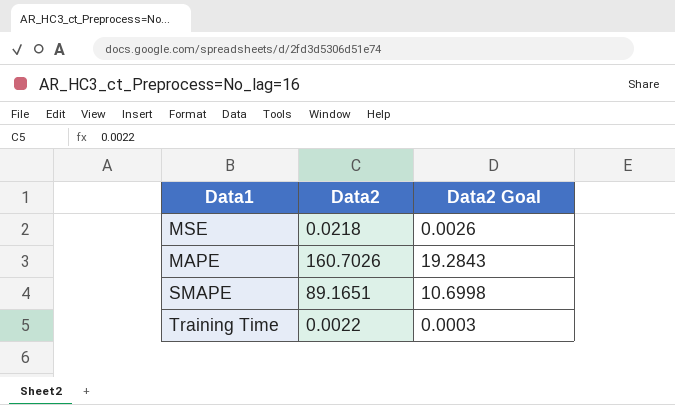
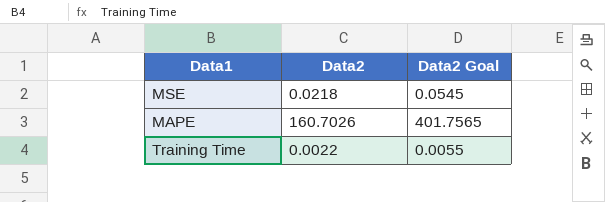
column Data2 Goal | formula: [Data2] * 0.12 -> [Data2] * 2.5
row SMAPE: 89.1651 | 10.6998 -> none

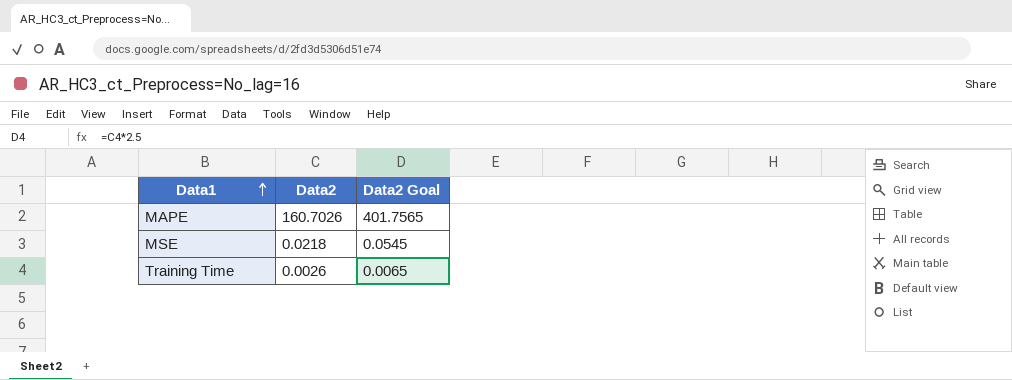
row order: none -> Data1 ascending
Training Time | Data2: 0.0022 -> 0.0026
Training Time | Data2 Goal: 0.0055 -> 0.0065

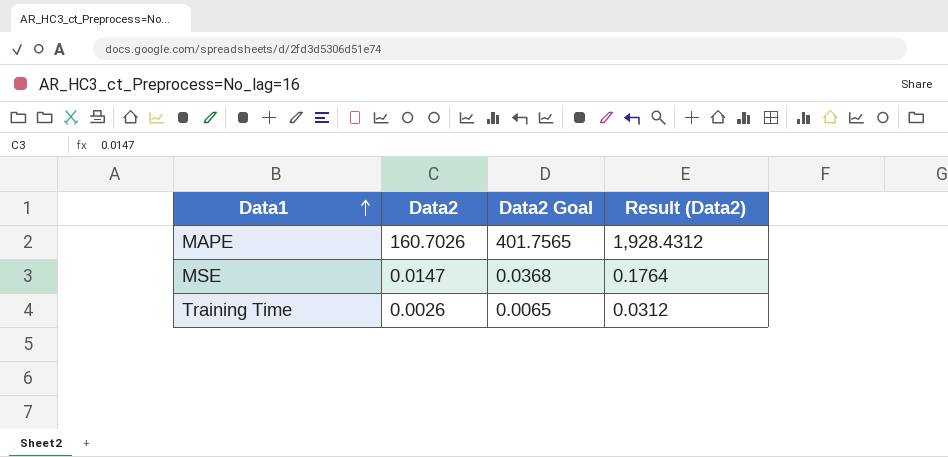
column Result (Data2) | formula: none -> [Data2] * 12
MSE | Data2: 0.0218 -> 0.0147
MSE | Data2 Goal: 0.0545 -> 0.0368

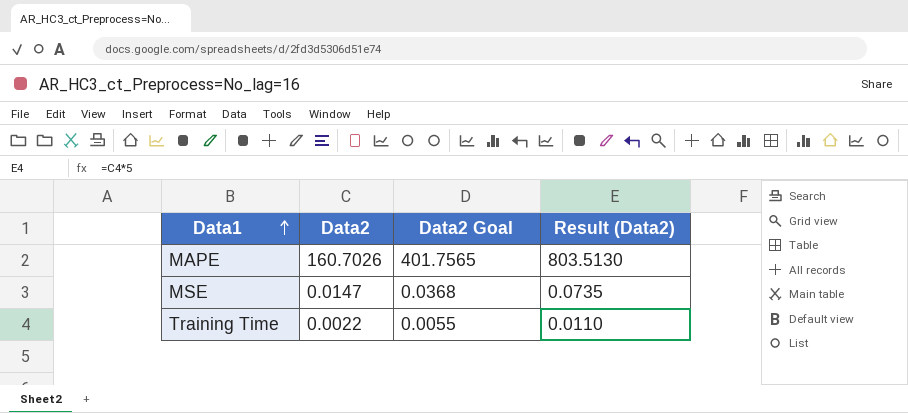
column Result (Data2) | formula: [Data2] * 12 -> [Data2] * 5
Training Time | Data2: 0.0026 -> 0.0022
Training Time | Data2 Goal: 0.0065 -> 0.0055

